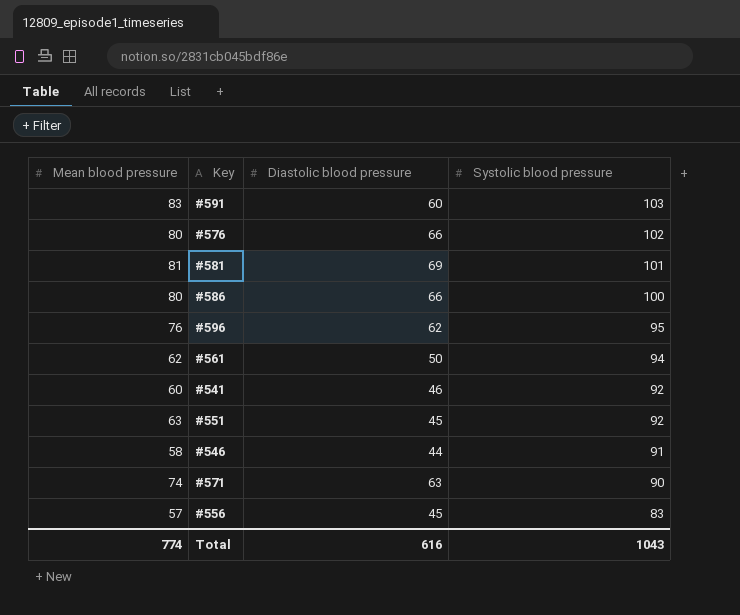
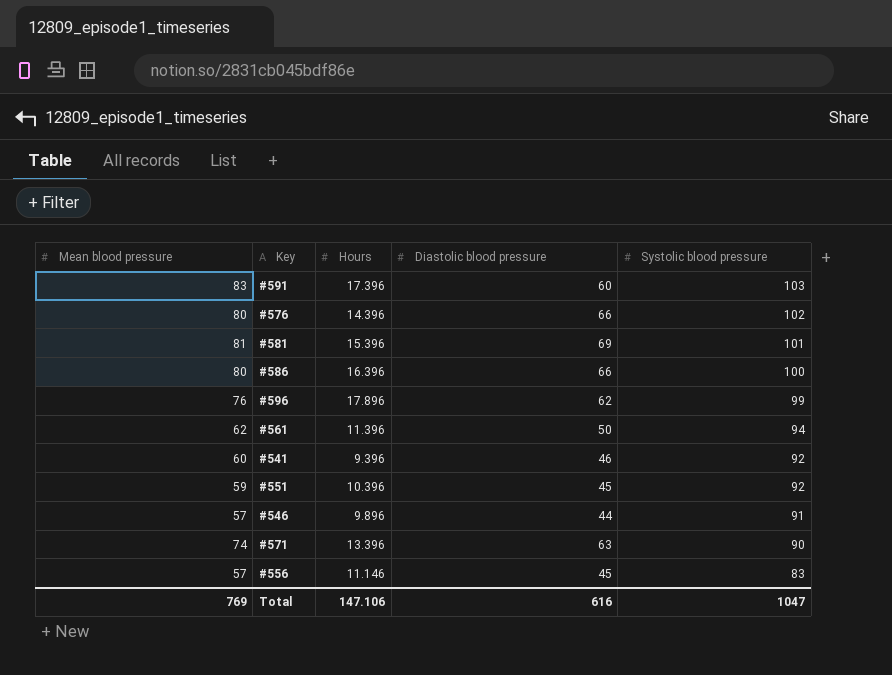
column Hours | position: none -> 3
#596 | Systolic blood pressure: 95 -> 99
#551 | Mean blood pressure: 63 -> 59
#546 | Mean blood pressure: 58 -> 57
Total | Mean blood pressure: 774 -> 769
Total | Systolic blood pressure: 1043 -> 1047

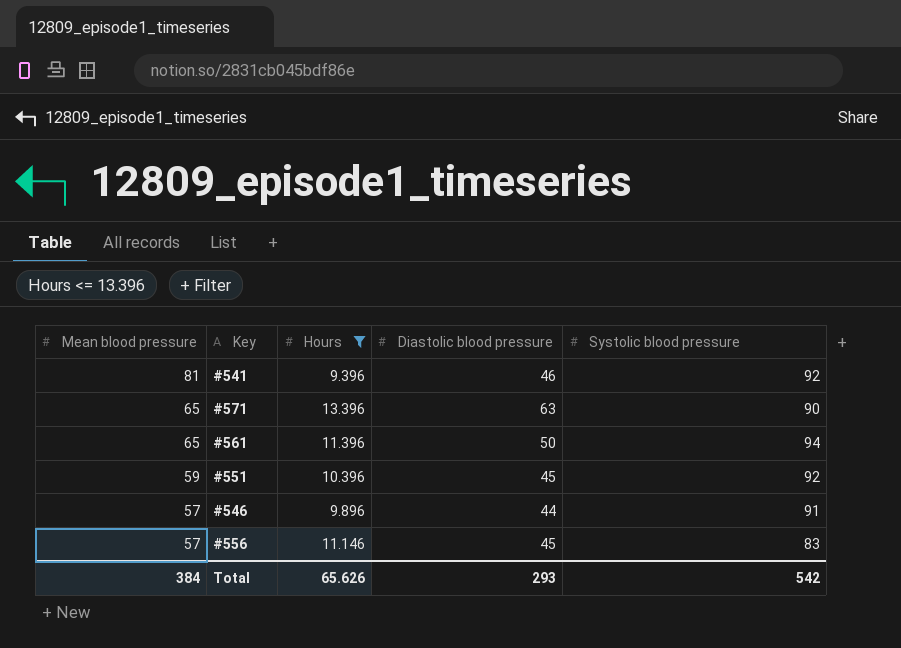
filter: none -> Hours <= 13.396
row order: Systolic blood pressure descending -> Mean blood pressure descending
#541 | Mean blood pressure: 60 -> 81
#571 | Mean blood pressure: 74 -> 65
#561 | Mean blood pressure: 62 -> 65
Total | Mean blood pressure: 769 -> 384
Total | Hours: 147.106 -> 65.626
Total | Diastolic blood pressure: 616 -> 293
Total | Systolic blood pressure: 1047 -> 542

